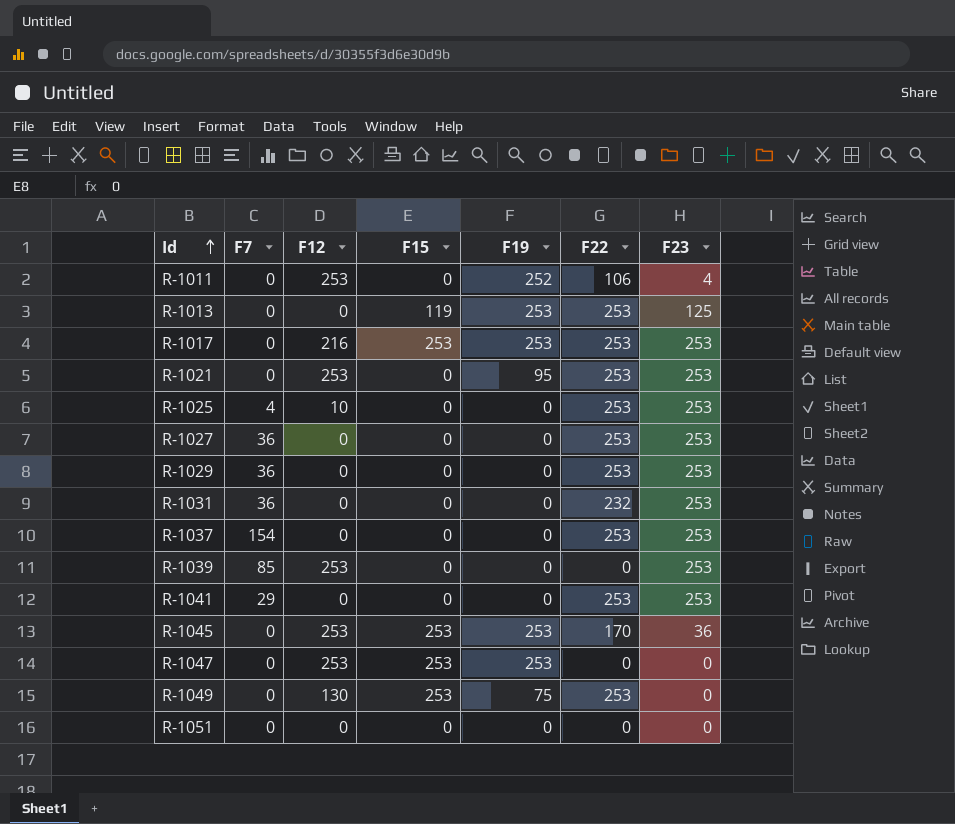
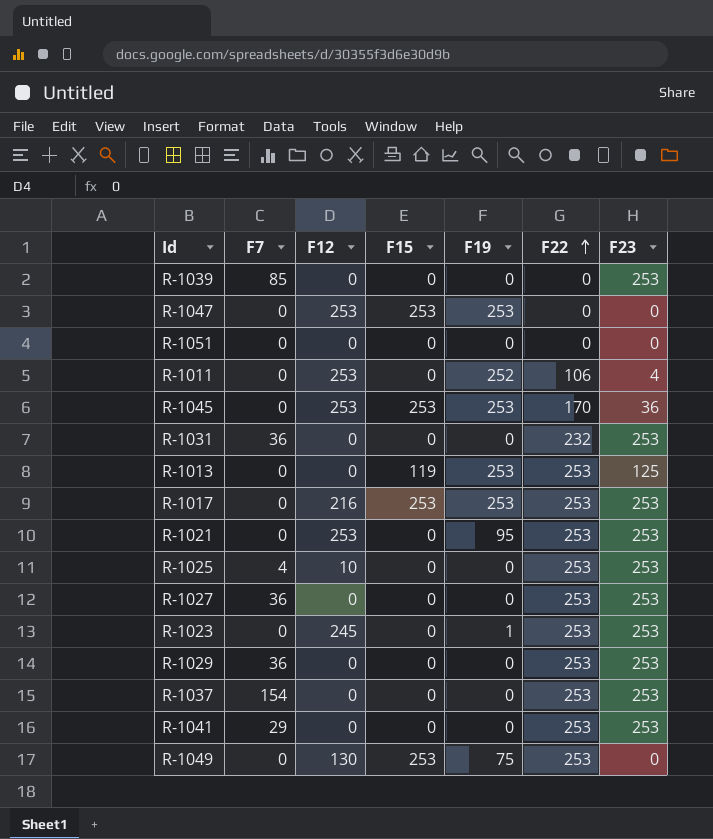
row order: Id ascending -> F22 ascending
R-1039 | F12: 253 -> 0
row R-1023: none -> 0 | 245 | 0 | 1 | 253 | 253

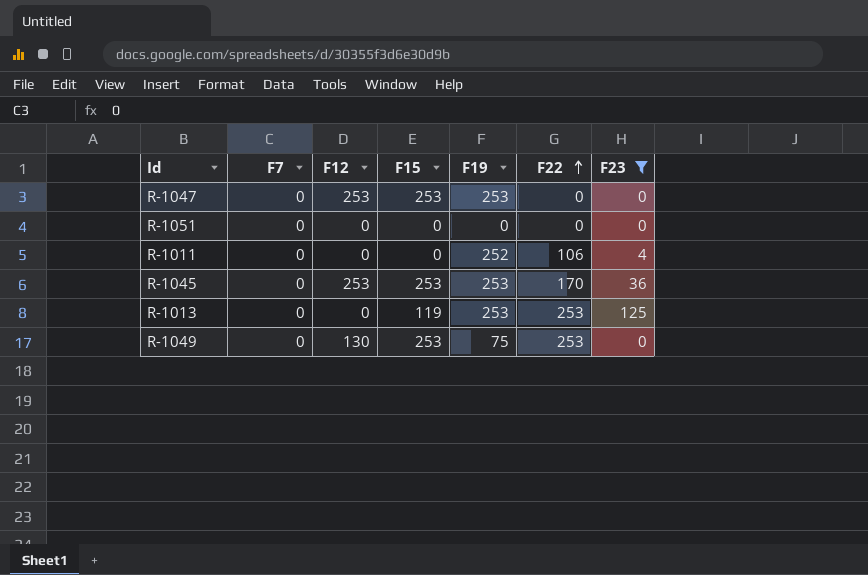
filter: none -> F23 != 253
R-1011 | F12: 253 -> 0

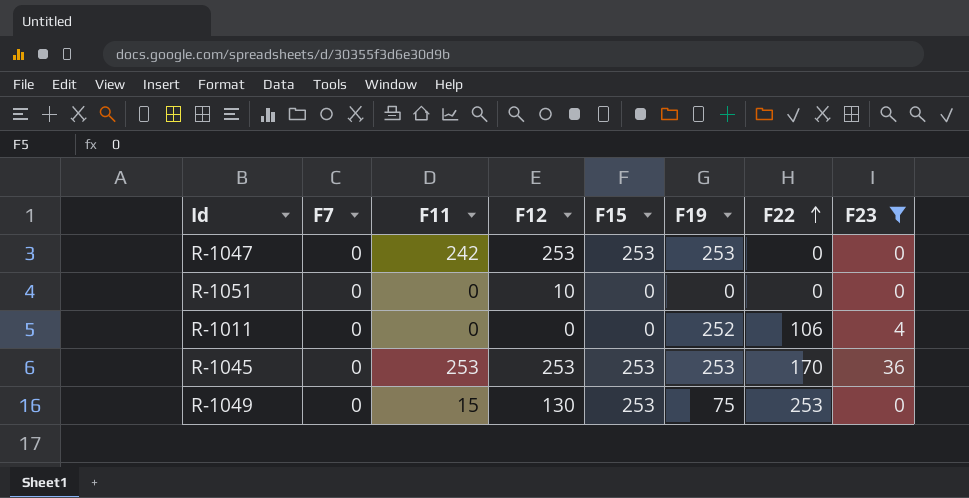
column F11 | position: none -> 3
row R-1013: 0 | 0 | 119 | 253 | 253 | 125 -> none
R-1051 | F12: 0 -> 10

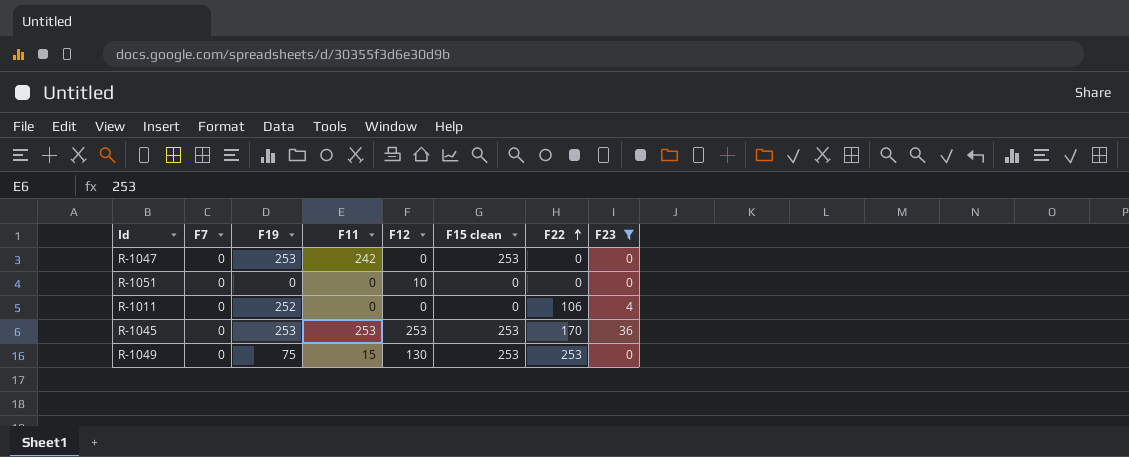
column F19 | position: 6 -> 3
column name: F15 -> F15 clean
R-1047 | F12: 253 -> 0

